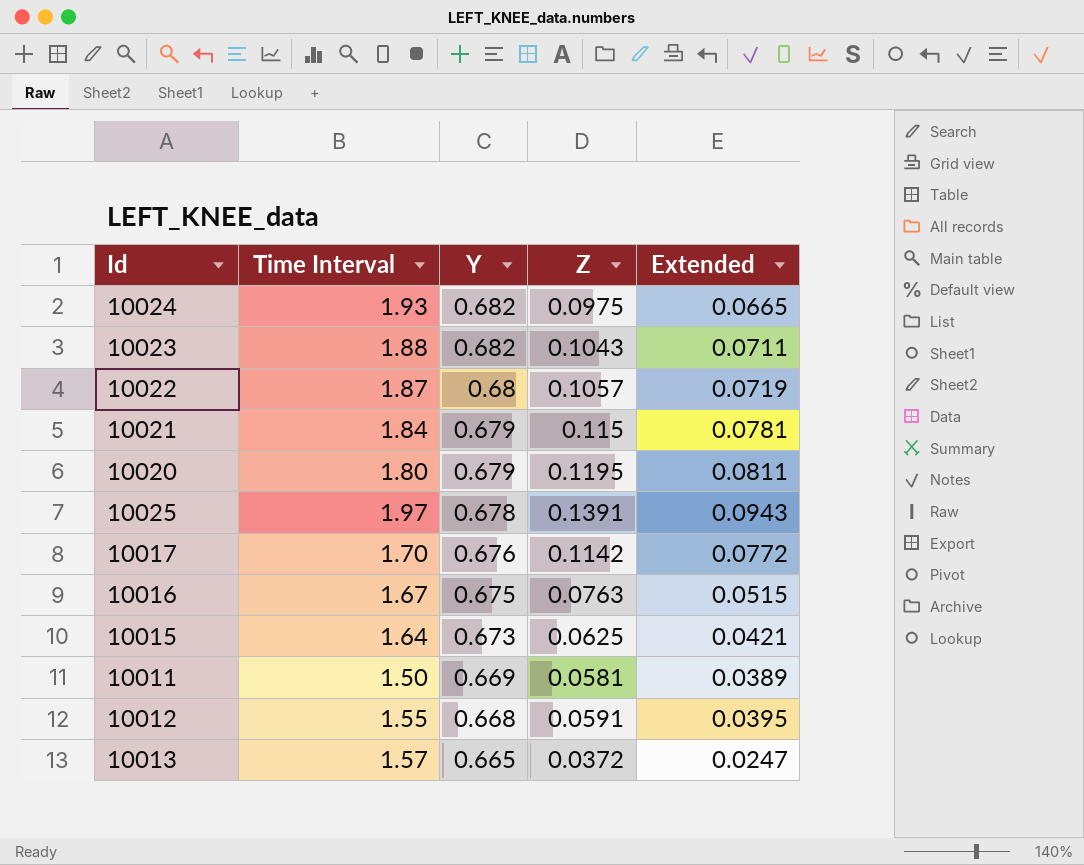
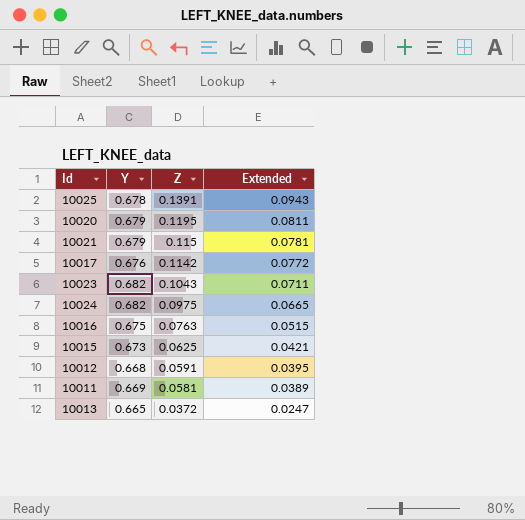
row order: Y descending -> Z descending
column Time Interval | position: 2 -> none
row 10022: 1.87 | 0.68 | 0.1057 | 0.0719 -> none

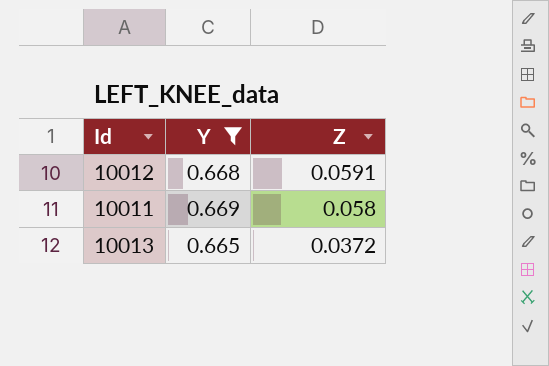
filter: none -> Y <= 0.669
column Extended | formula: [Y] * [Z] -> none
10011 | Z: 0.0581 -> 0.058

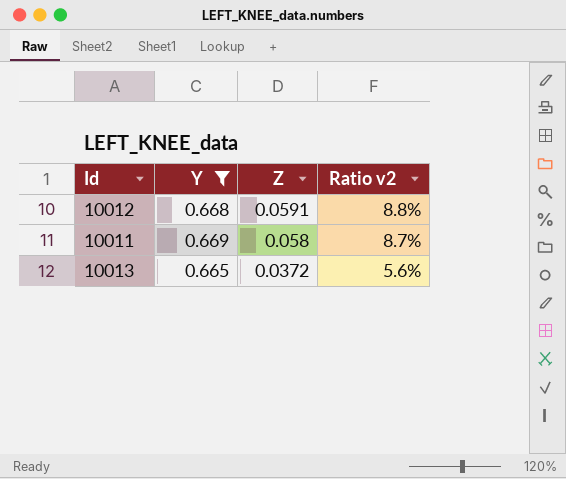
column Ratio v2 | formula: none -> [Z] / [Y]

